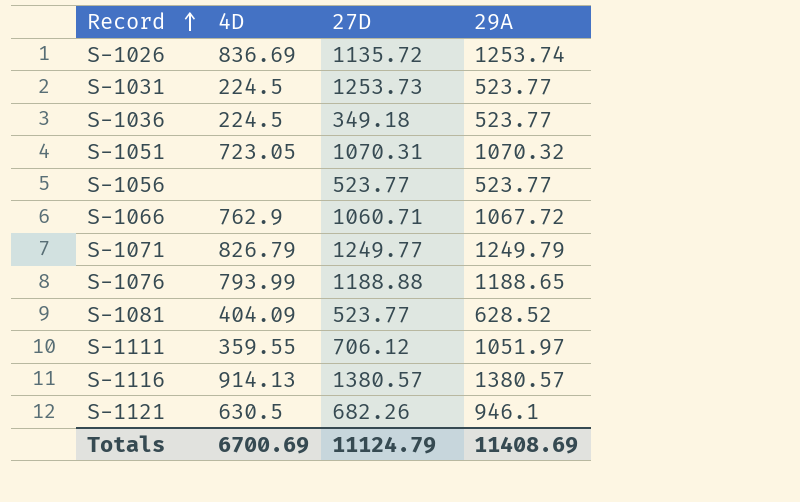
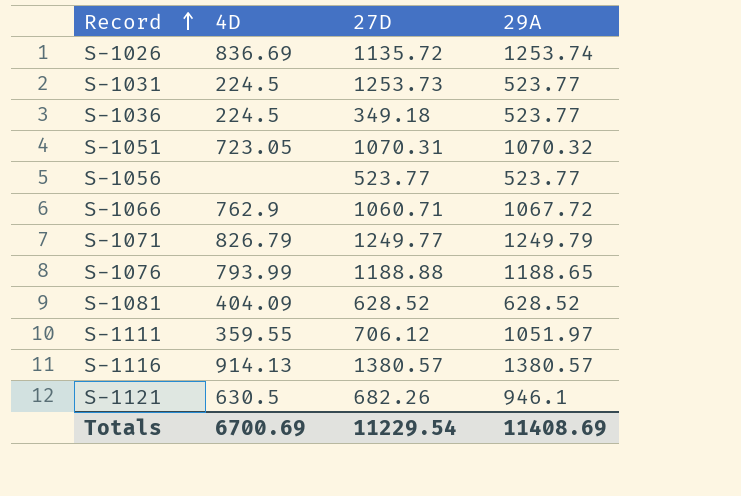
S-1081 | 27D: 523.77 -> 628.52
Totals | 27D: 11124.79 -> 11229.54

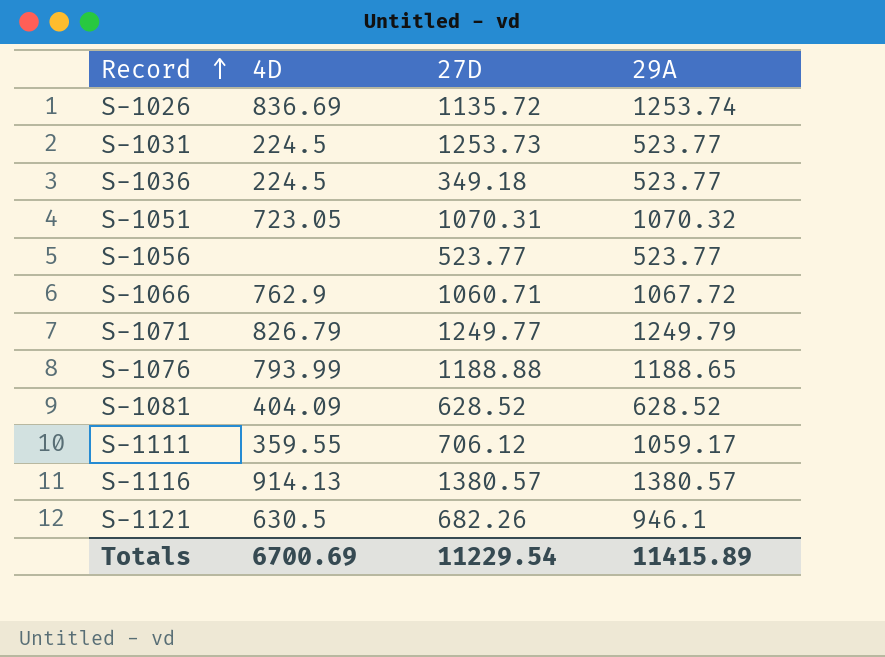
S-1111 | 29A: 1051.97 -> 1059.17
Totals | 29A: 11408.69 -> 11415.89

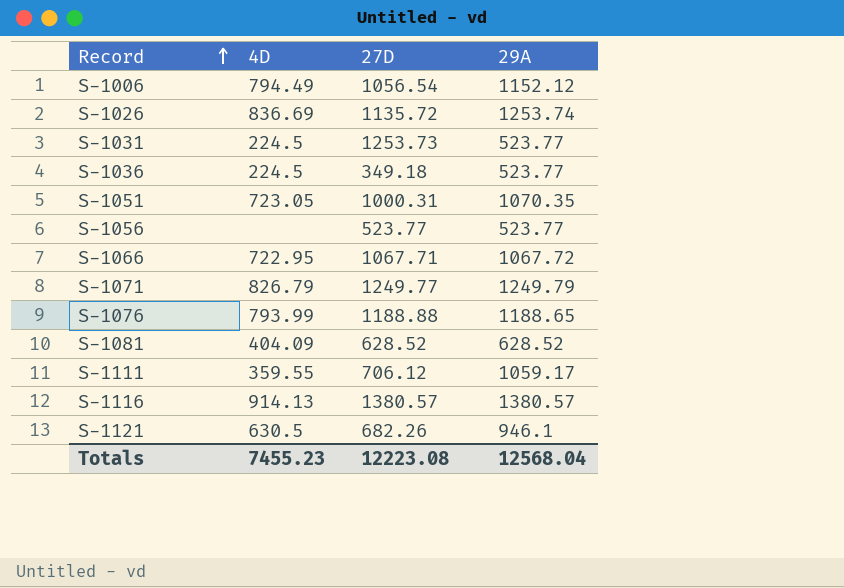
row S-1006: none -> 794.49 | 1056.54 | 1152.12
S-1051 | 27D: 1070.31 -> 1000.31
S-1051 | 29A: 1070.32 -> 1070.35
S-1066 | 4D: 762.9 -> 722.95
S-1066 | 27D: 1060.71 -> 1067.71
Totals | 4D: 6700.69 -> 7455.23
Totals | 27D: 11229.54 -> 12223.08
Totals | 29A: 11415.89 -> 12568.04

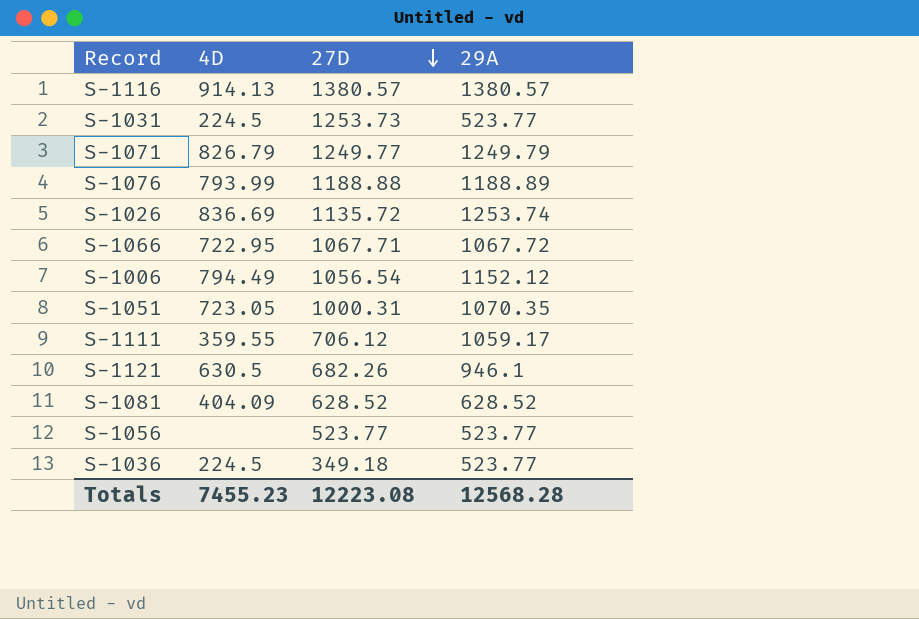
row order: Record ascending -> 27D descending
S-1076 | 29A: 1188.65 -> 1188.89
Totals | 29A: 12568.04 -> 12568.28

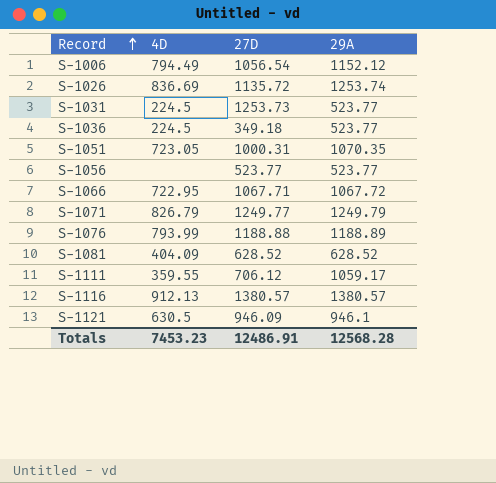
row order: 27D descending -> Record ascending
S-1116 | 4D: 914.13 -> 912.13
S-1121 | 27D: 682.26 -> 946.09
Totals | 4D: 7455.23 -> 7453.23
Totals | 27D: 12223.08 -> 12486.91

